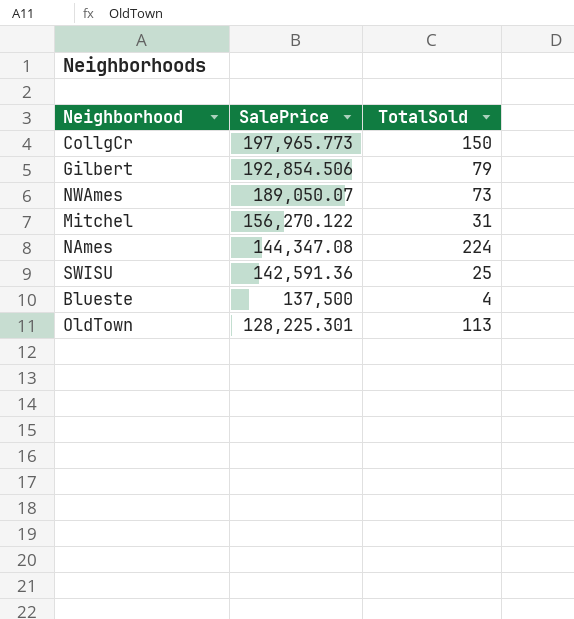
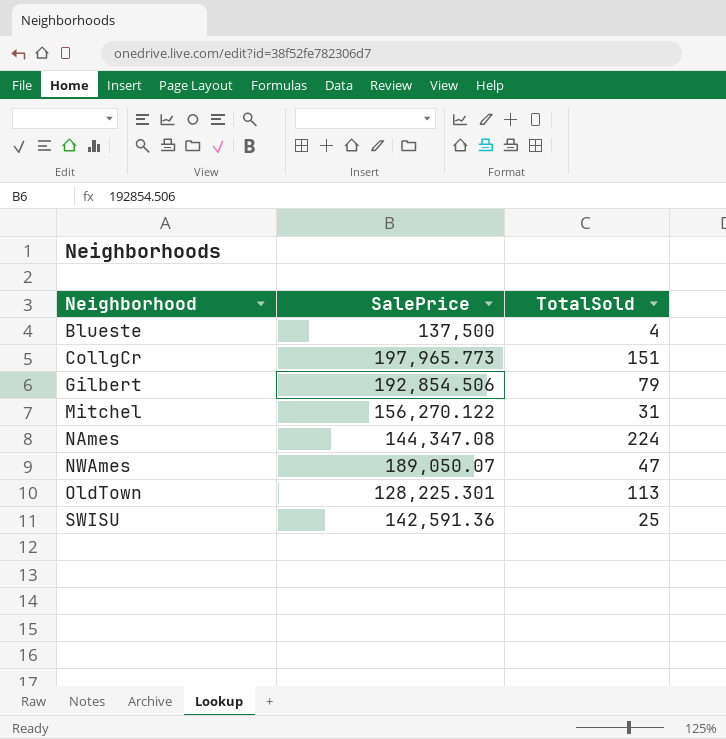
row order: SalePrice descending -> Neighborhood ascending
CollgCr | TotalSold: 150 -> 151
NWAmes | TotalSold: 73 -> 47

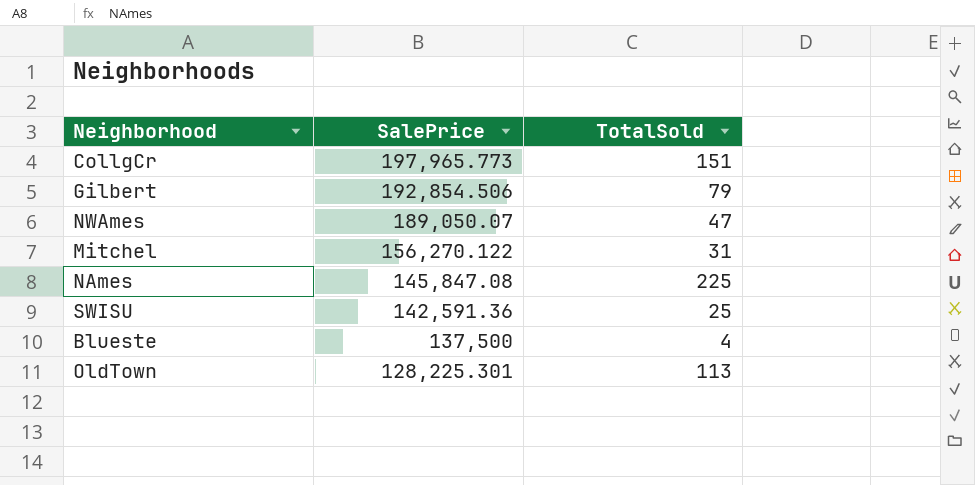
row order: Neighborhood ascending -> SalePrice descending
NAmes | SalePrice: 144,347.08 -> 145,847.08
NAmes | TotalSold: 224 -> 225

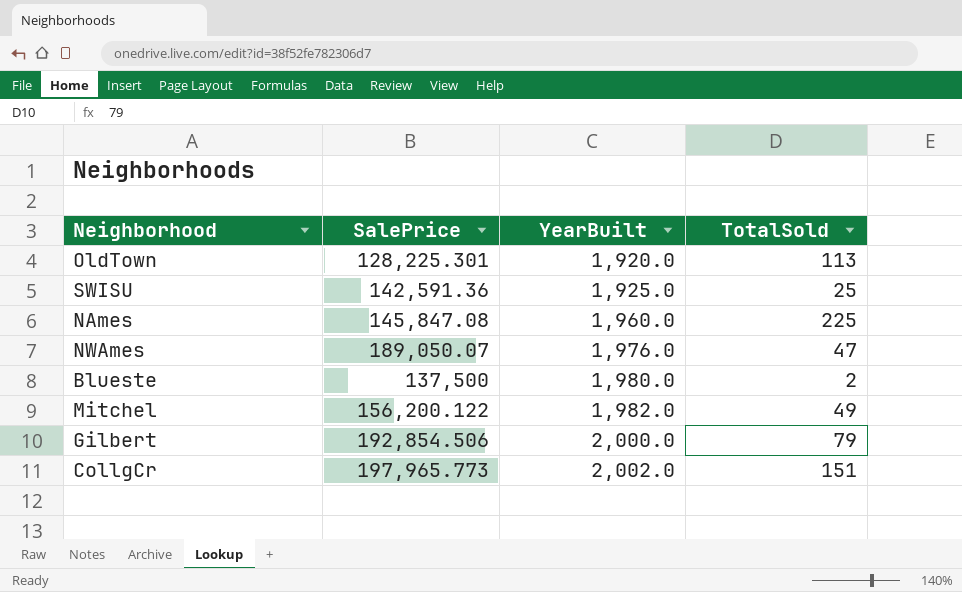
row order: SalePrice descending -> YearBuilt ascending
column YearBuilt | position: none -> 3
Blueste | TotalSold: 4 -> 2
Mitchel | SalePrice: 156,270.122 -> 156,200.122
Mitchel | TotalSold: 31 -> 49

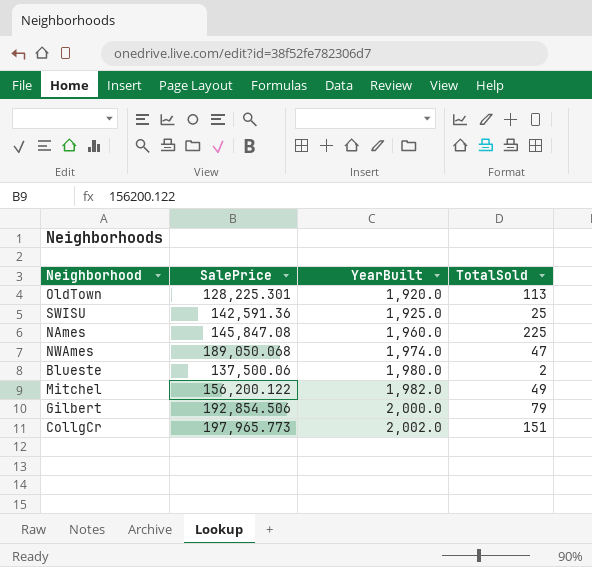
NWAmes | SalePrice: 189,050.07 -> 189,050.068
NWAmes | YearBuilt: 1,976.0 -> 1,974.0
Blueste | SalePrice: 137,500 -> 137,500.06

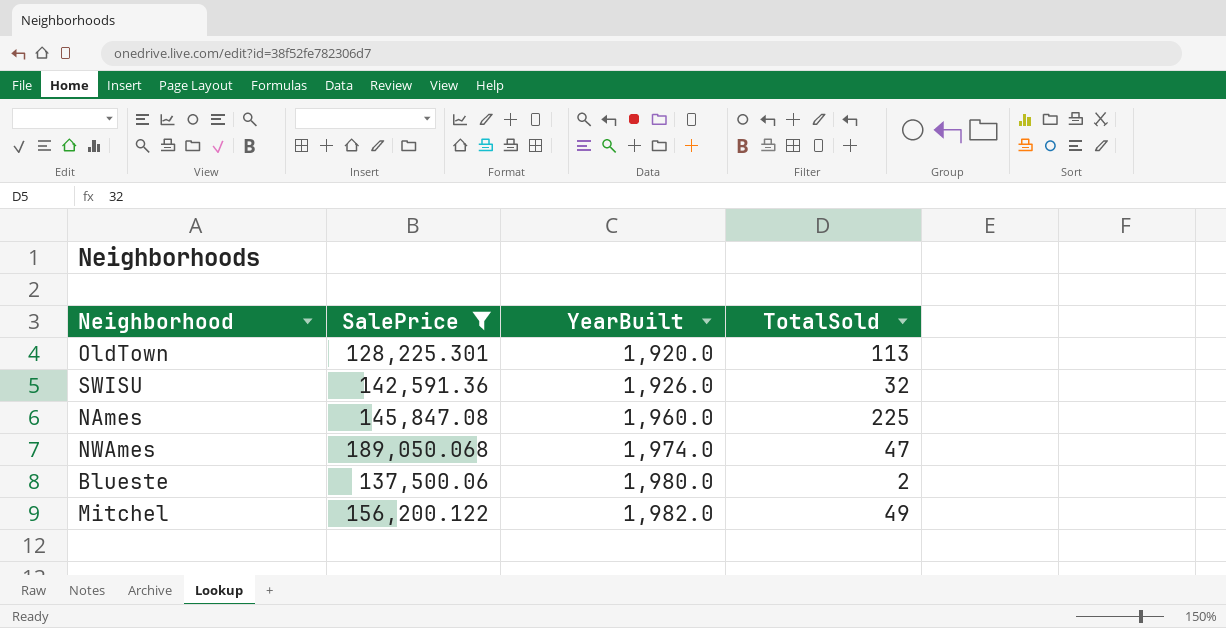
filter: none -> SalePrice <= 189,050.068
SWISU | YearBuilt: 1,925.0 -> 1,926.0
SWISU | TotalSold: 25 -> 32

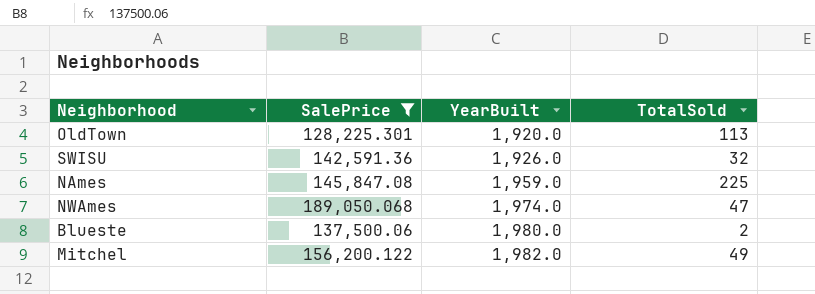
NAmes | YearBuilt: 1,960.0 -> 1,959.0

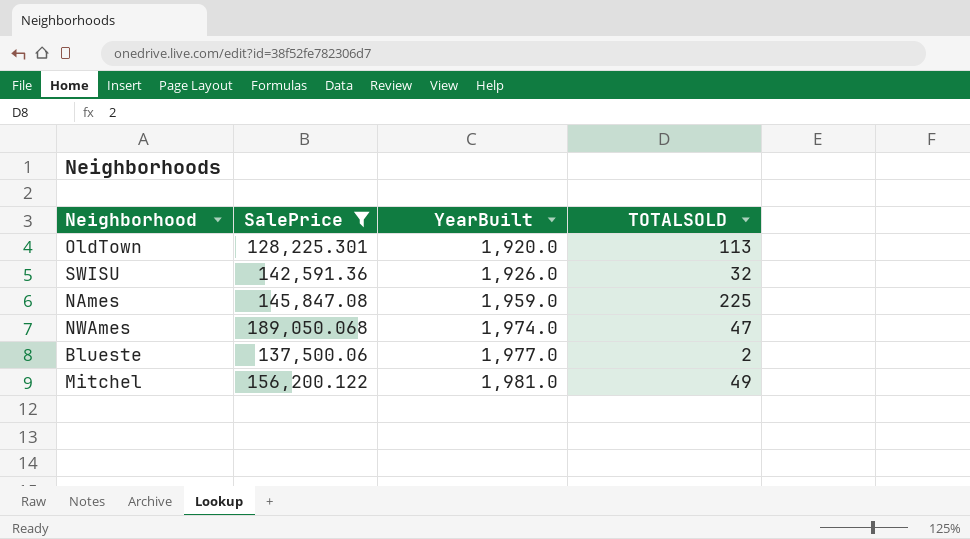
column name: TotalSold -> TOTALSOLD
Blueste | YearBuilt: 1,980.0 -> 1,977.0
Mitchel | YearBuilt: 1,982.0 -> 1,981.0

